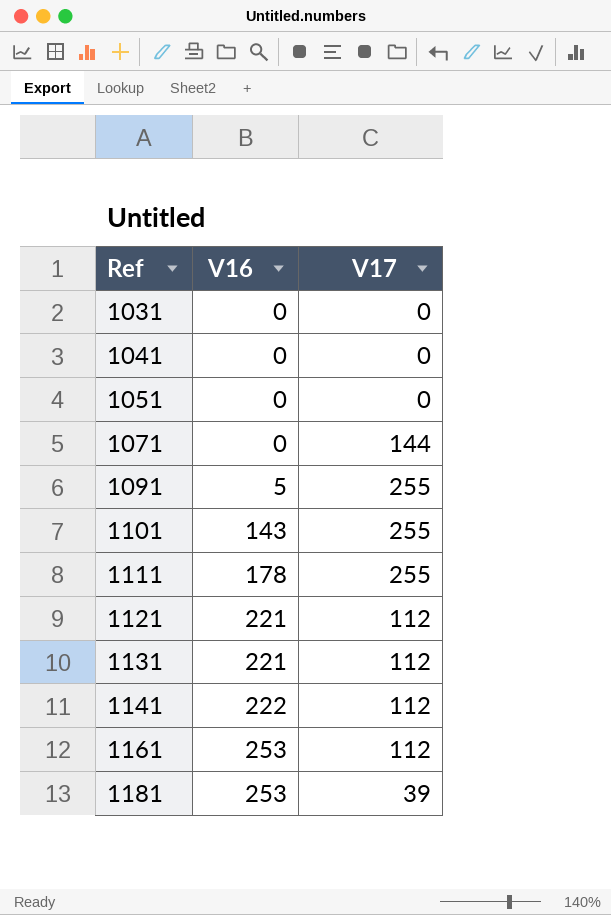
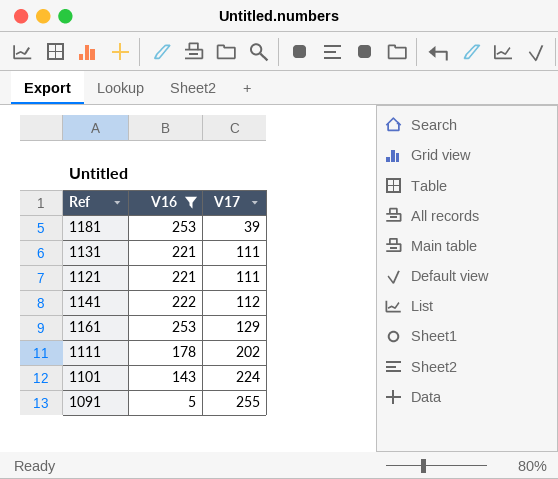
filter: none -> V16 != 0
row order: Ref ascending -> V17 ascending
1131 | V17: 112 -> 111
1121 | V17: 112 -> 111
1161 | V17: 112 -> 129
1111 | V17: 255 -> 202
1101 | V17: 255 -> 224

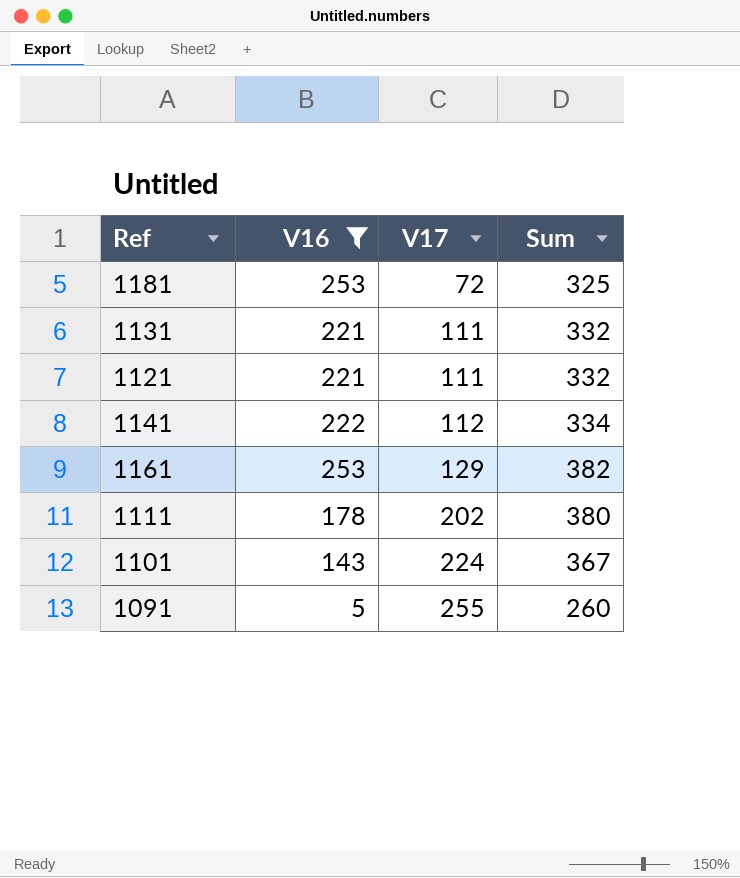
column Sum | formula: none -> [V16] + [V17]
1181 | V17: 39 -> 72

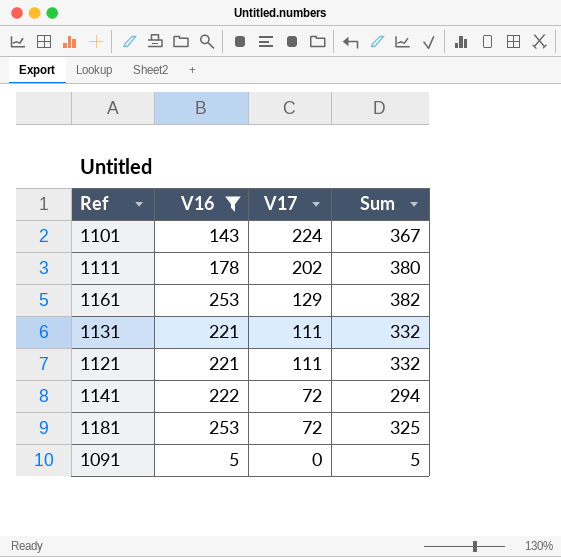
row order: V17 ascending -> V17 descending
1141 | V17: 112 -> 72
1141 | Sum: 334 -> 294
1091 | V17: 255 -> 0
1091 | Sum: 260 -> 5

